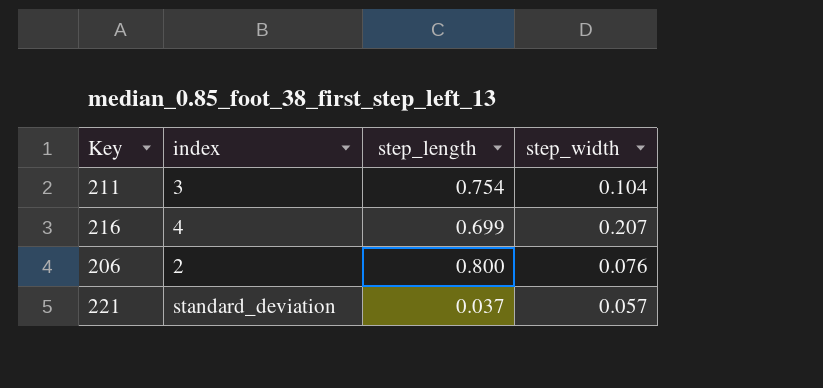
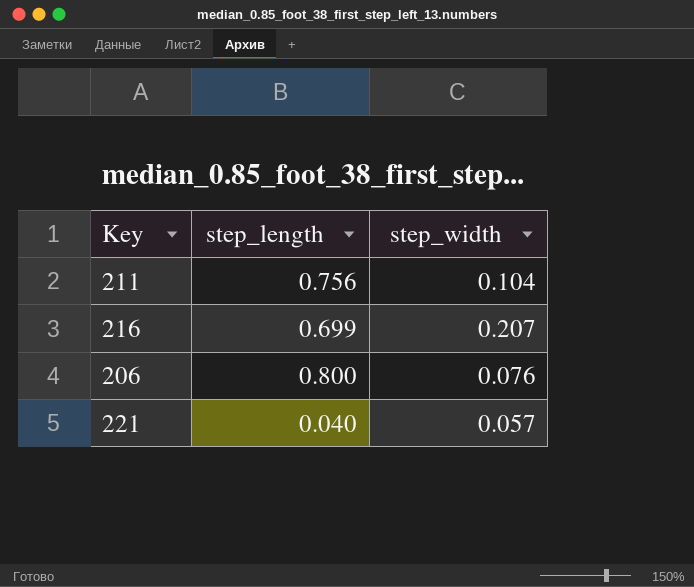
column index | position: 2 -> none
211 | step_length: 0.754 -> 0.756
221 | step_length: 0.037 -> 0.040

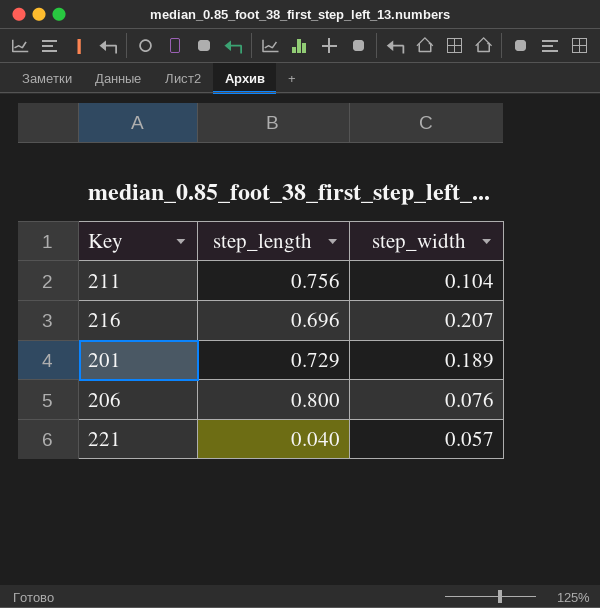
216 | step_length: 0.699 -> 0.696
row 201: none -> 0.729 | 0.189

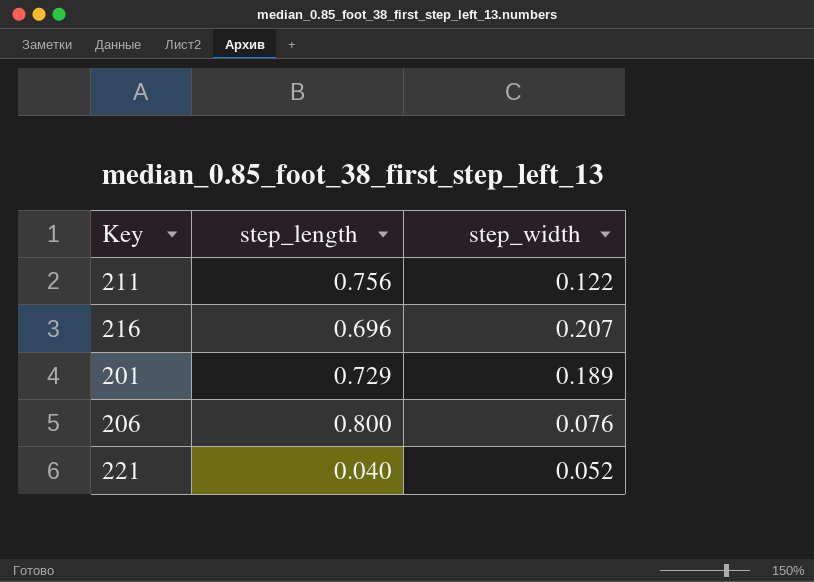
211 | step_width: 0.104 -> 0.122
221 | step_width: 0.057 -> 0.052

